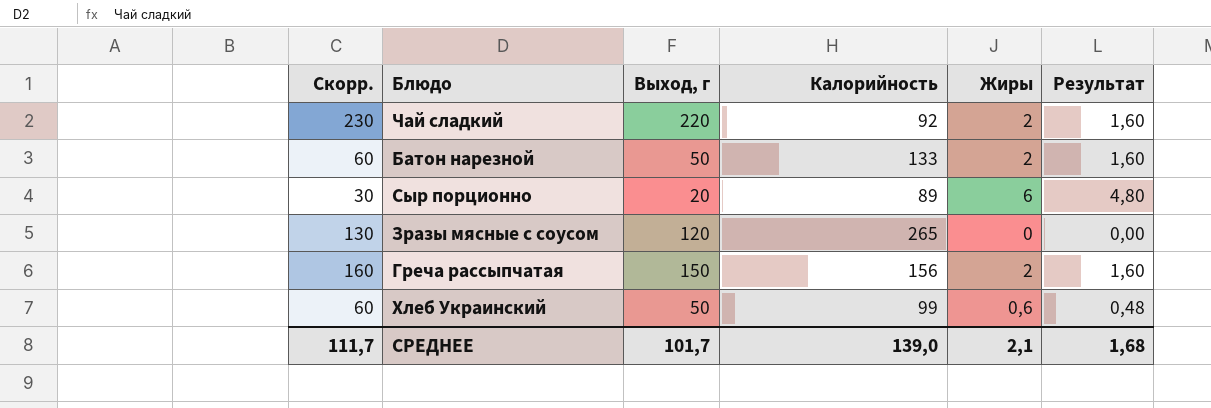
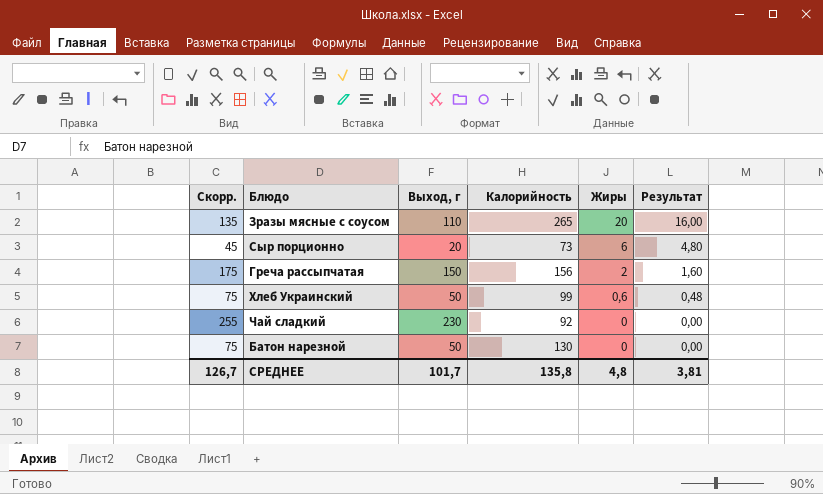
row order: none -> Жиры descending
column Скорр. | formula: [Выход, г] + 10 -> [Выход, г] + 25
Зразы мясные с соусом | Выход, г: 120 -> 110
Зразы мясные с соусом | Жиры: 0 -> 20
Зразы мясные с соусом | Результат: 0,00 -> 16,00
Сыр порционно | Калорийность: 89 -> 73
Чай сладкий | Выход, г: 220 -> 230
Чай сладкий | Жиры: 2 -> 0
Чай сладкий | Результат: 1,60 -> 0,00
Батон нарезной | Калорийность: 133 -> 130
Батон нарезной | Жиры: 2 -> 0
Батон нарезной | Результат: 1,60 -> 0,00
СРЕДНЕЕ | Скорр.: 111,7 -> 126,7
СРЕДНЕЕ | Калорийность: 139,0 -> 135,8
СРЕДНЕЕ | Жиры: 2,1 -> 4,8
СРЕДНЕЕ | Результат: 1,68 -> 3,81

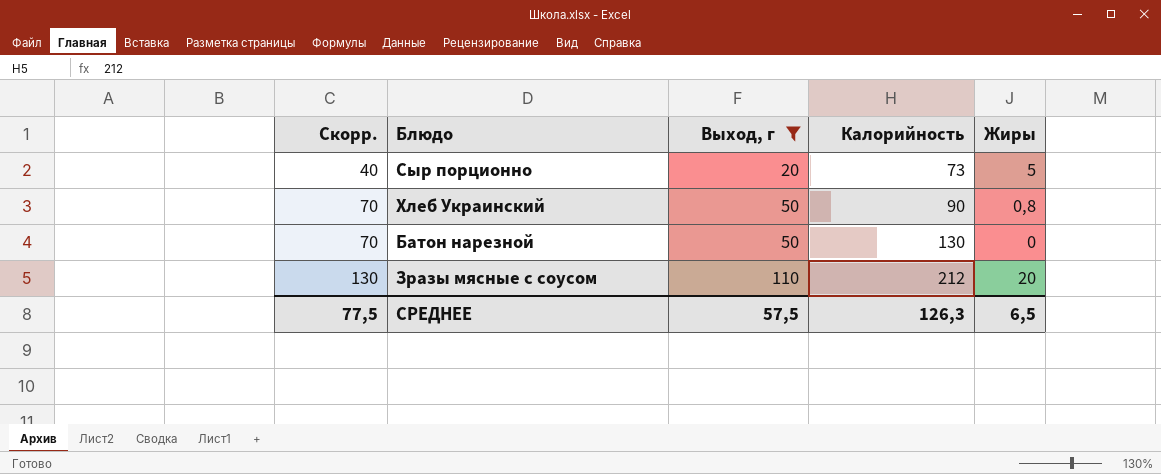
filter: none -> Выход, г <= 110
row order: Жиры descending -> Скорр. ascending
column Результат | formula: [Жиры] * 0,8 -> none
column Скорр. | formula: [Выход, г] + 25 -> [Выход, г] + 20
Сыр порционно | Жиры: 6 -> 5
Хлеб Украинский | Калорийность: 99 -> 90
Хлеб Украинский | Жиры: 0,6 -> 0,8
Зразы мясные с соусом | Калорийность: 265 -> 212
СРЕДНЕЕ | Скорр.: 126,7 -> 77,5
СРЕДНЕЕ | Выход, г: 101,7 -> 57,5
СРЕДНЕЕ | Калорийность: 135,8 -> 126,3
СРЕДНЕЕ | Жиры: 4,8 -> 6,5

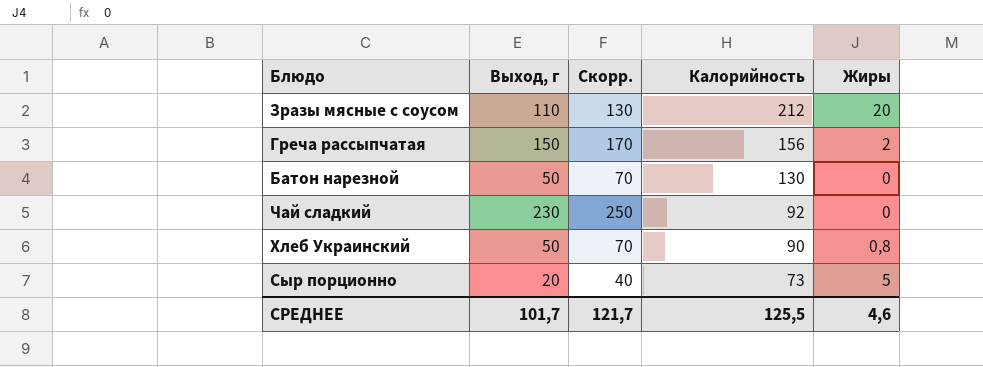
filter: Выход, г <= 110 -> none
row order: Скорр. ascending -> Калорийность descending
column Скорр. | position: 1 -> 3
СРЕДНЕЕ | Выход, г: 57,5 -> 101,7
СРЕДНЕЕ | Скорр.: 77,5 -> 121,7
СРЕДНЕЕ | Калорийность: 126,3 -> 125,5
СРЕДНЕЕ | Жиры: 6,5 -> 4,6

